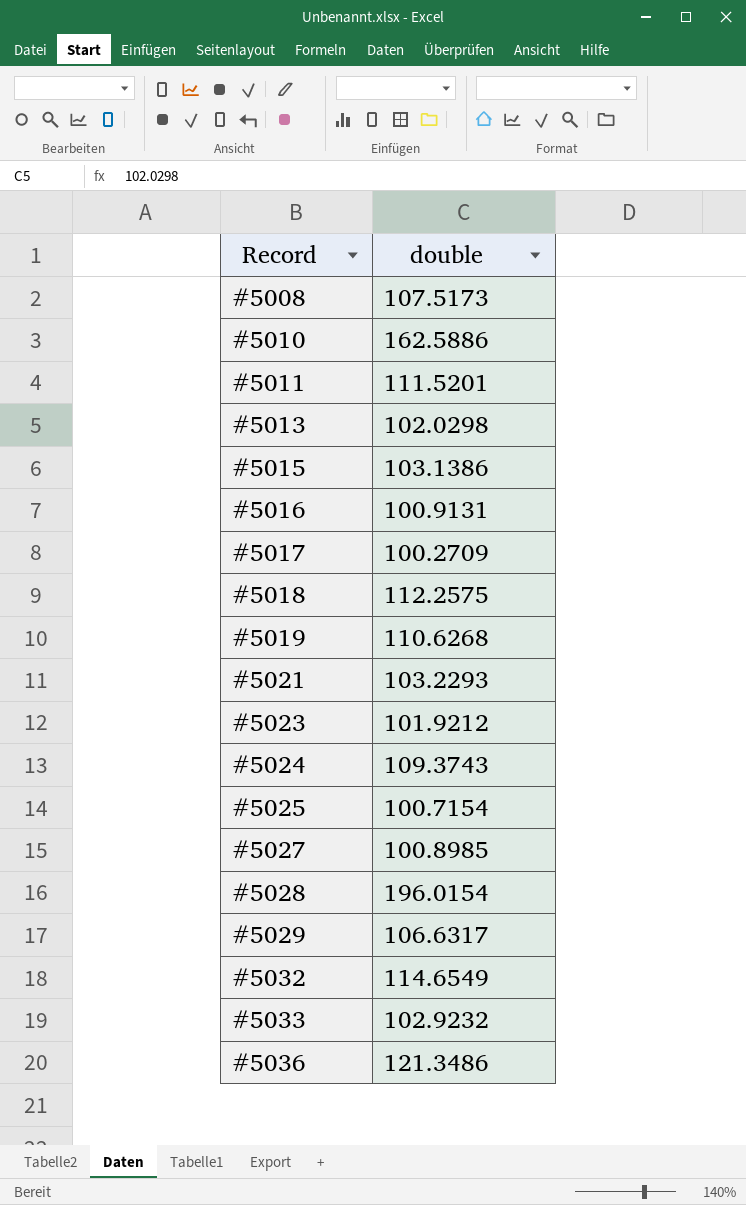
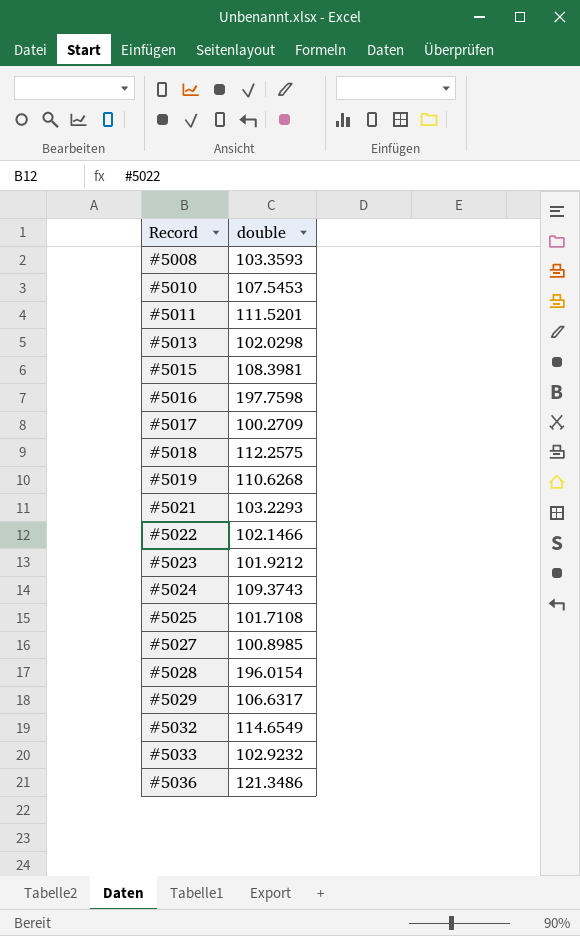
#5008 | double: 107.5173 -> 103.3593
#5010 | double: 162.5886 -> 107.5453
#5015 | double: 103.1386 -> 108.3981
#5016 | double: 100.9131 -> 197.7598
row #5022: none -> 102.1466
#5025 | double: 100.7154 -> 101.7108

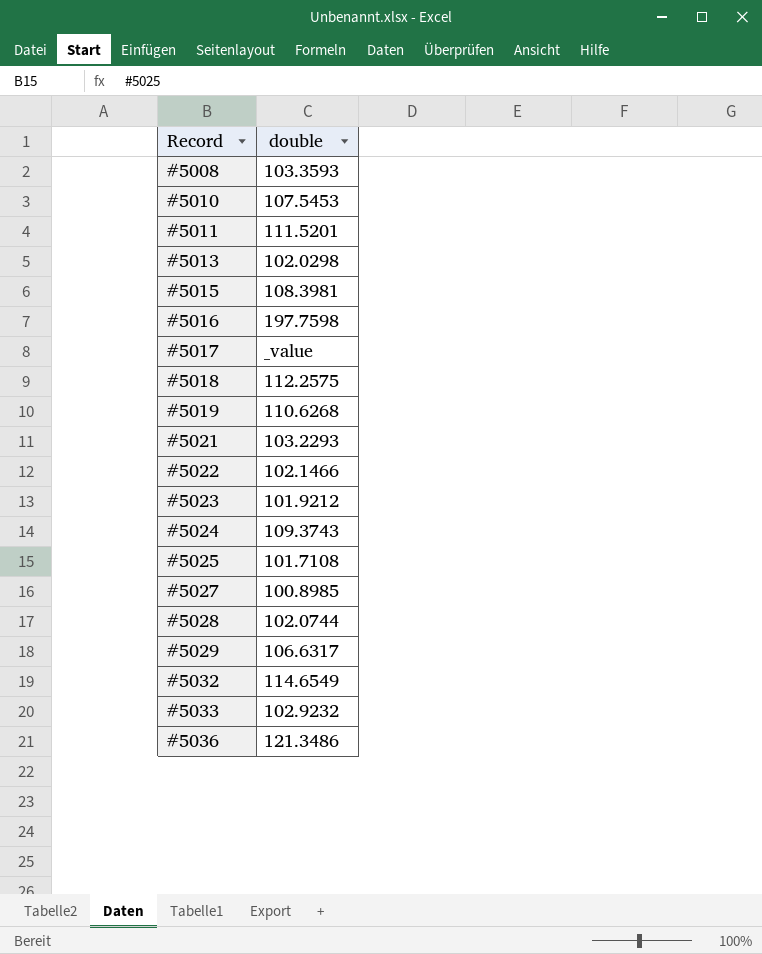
#5017 | double: 100.2709 -> _value
#5028 | double: 196.0154 -> 102.0744

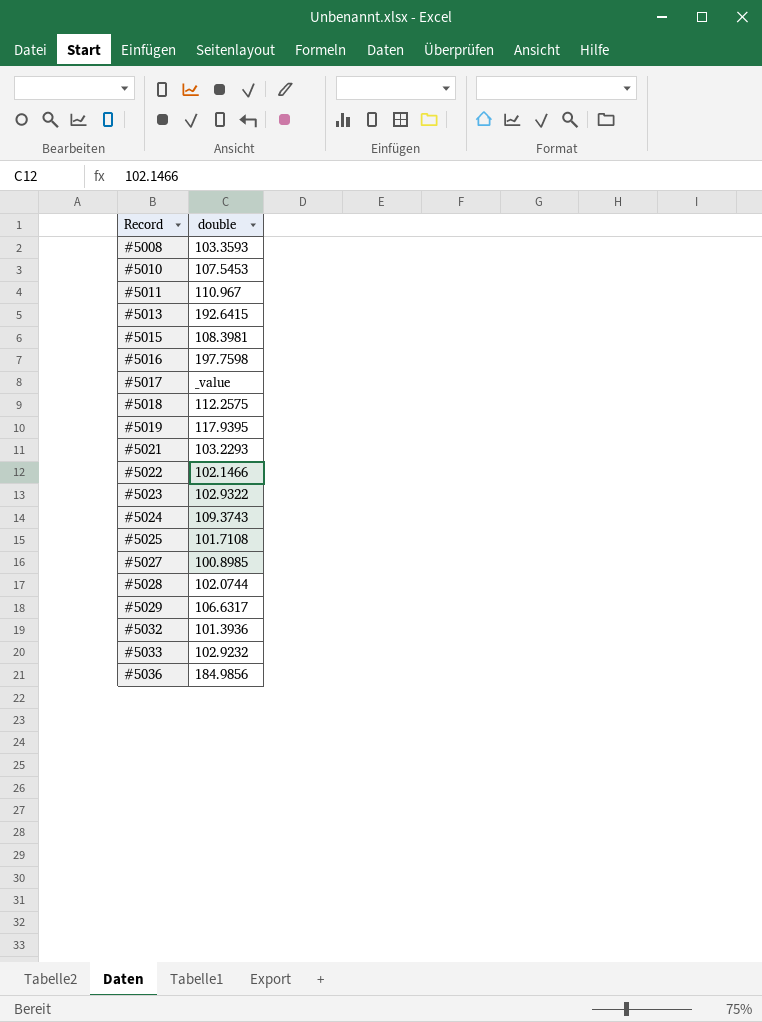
#5011 | double: 111.5201 -> 110.967
#5013 | double: 102.0298 -> 192.6415
#5019 | double: 110.6268 -> 117.9395
#5023 | double: 101.9212 -> 102.9322
#5032 | double: 114.6549 -> 101.3936
#5036 | double: 121.3486 -> 184.9856

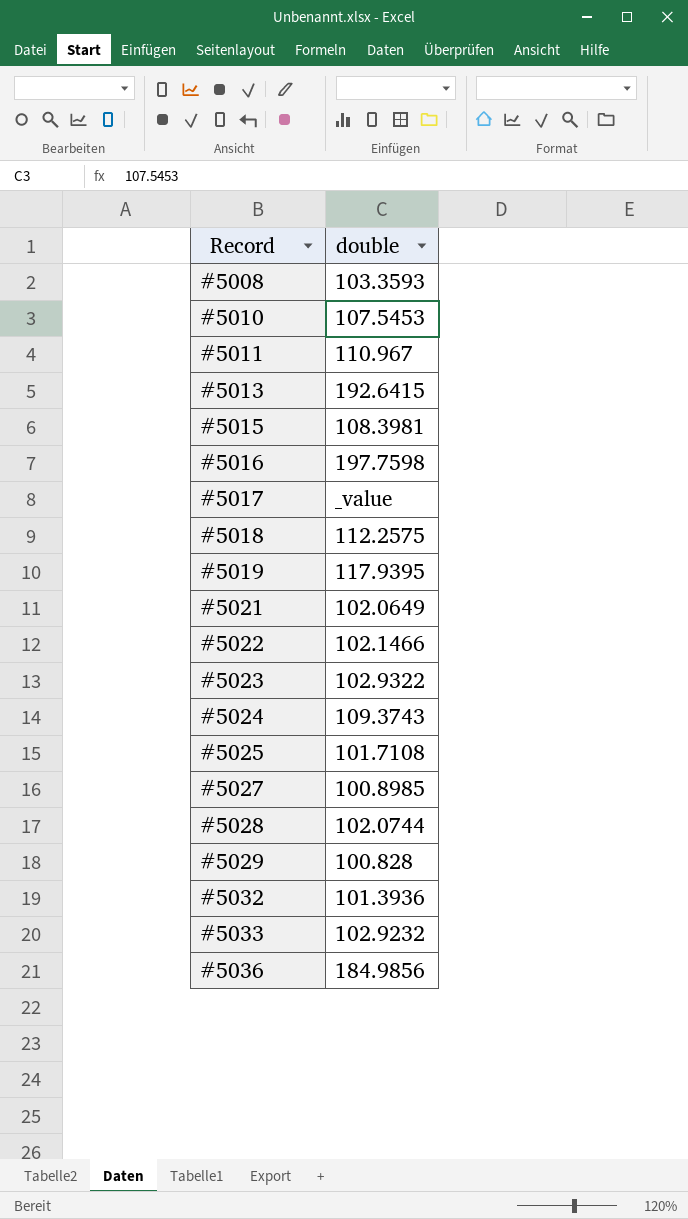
#5021 | double: 103.2293 -> 102.0649
#5029 | double: 106.6317 -> 100.828

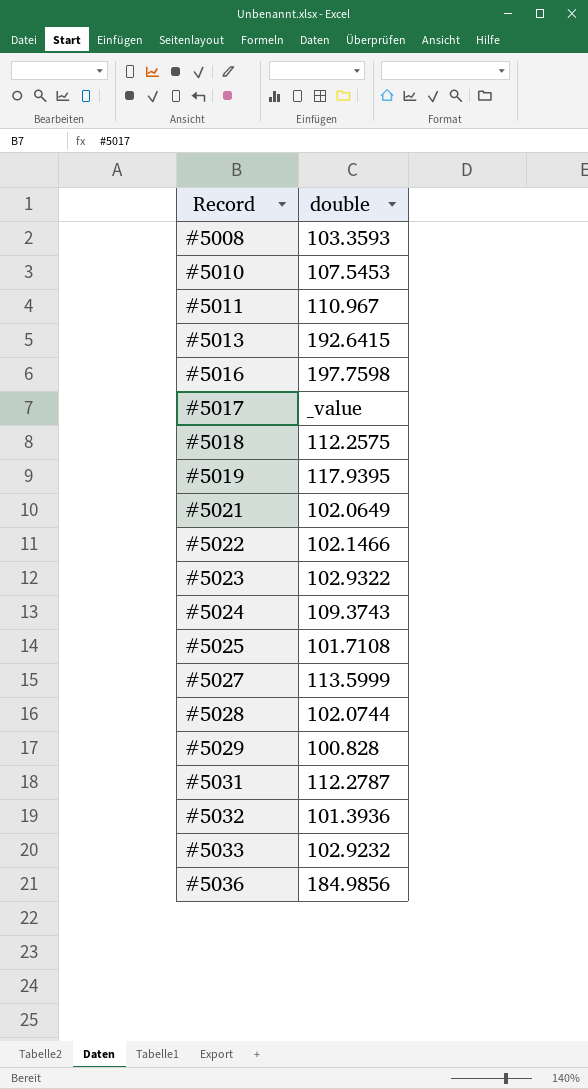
row #5015: 108.3981 -> none
#5027 | double: 100.8985 -> 113.5999
row #5031: none -> 112.2787

